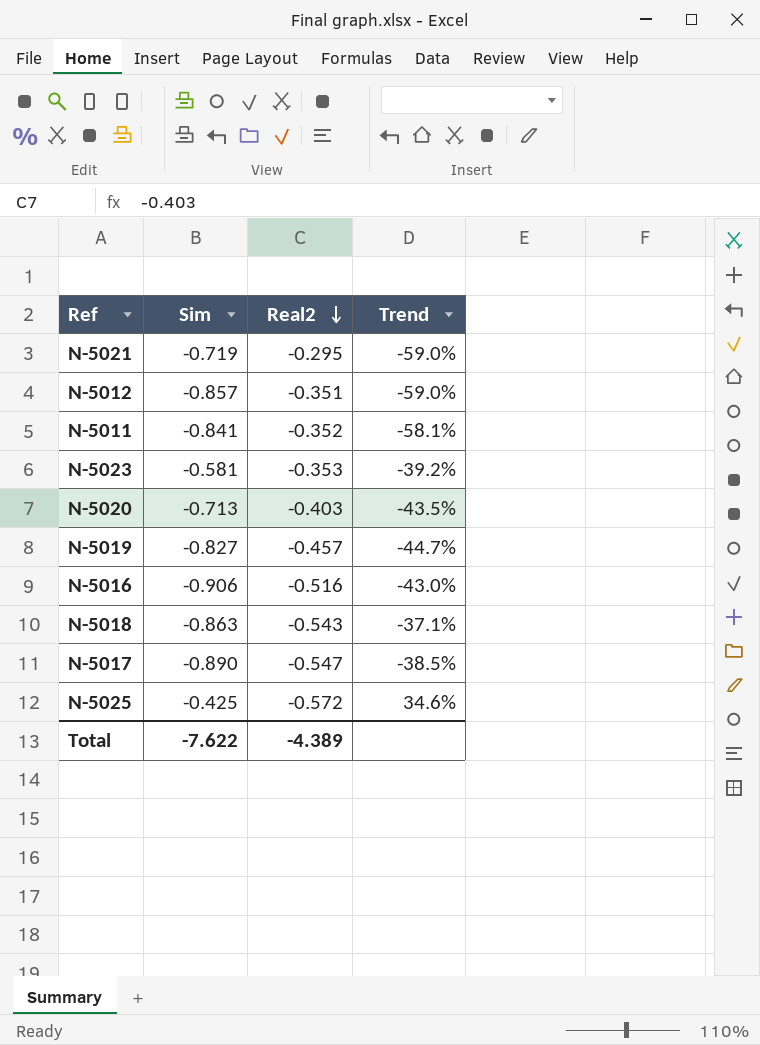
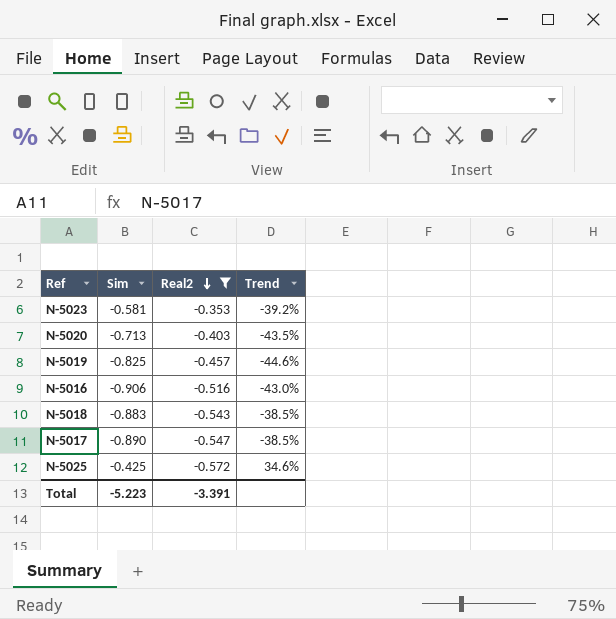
filter: none -> Real2 <= -0.353
N-5019 | Sim: -0.827 -> -0.825
N-5019 | Trend: -44.7% -> -44.6%
N-5018 | Sim: -0.863 -> -0.883
N-5018 | Trend: -37.1% -> -38.5%
Total | Sim: -7.622 -> -5.223
Total | Real2: -4.389 -> -3.391

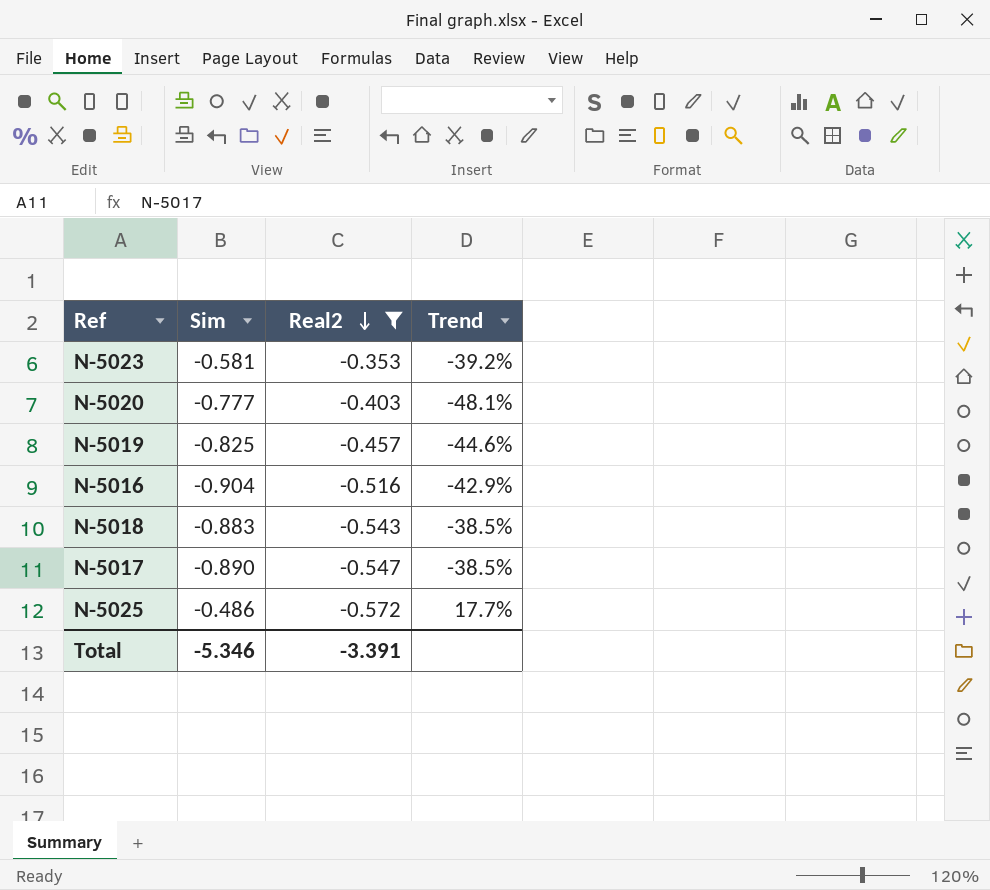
N-5020 | Sim: -0.713 -> -0.777
N-5020 | Trend: -43.5% -> -48.1%
N-5016 | Sim: -0.906 -> -0.904
N-5016 | Trend: -43.0% -> -42.9%
N-5025 | Sim: -0.425 -> -0.486
N-5025 | Trend: 34.6% -> 17.7%
Total | Sim: -5.223 -> -5.346

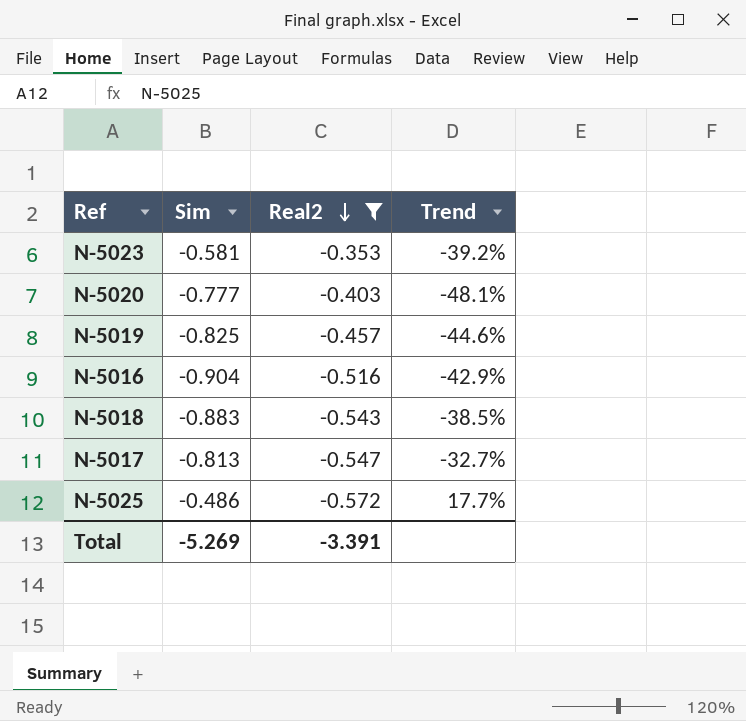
N-5017 | Sim: -0.890 -> -0.813
N-5017 | Trend: -38.5% -> -32.7%
Total | Sim: -5.346 -> -5.269

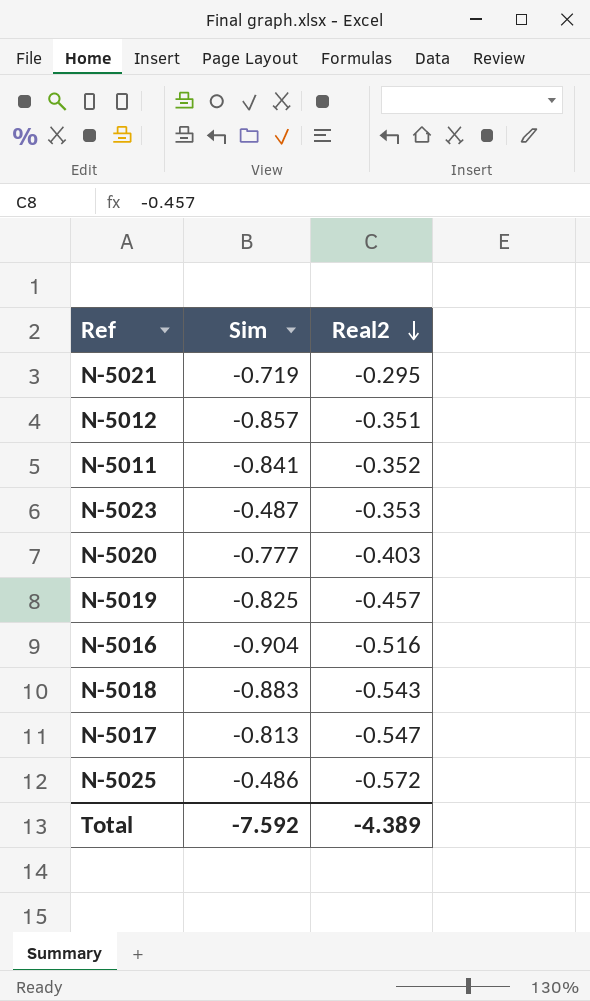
filter: Real2 <= -0.353 -> none
column Trend | formula: ([Real2] - [Sim]) / [Sim] -> none
N-5023 | Sim: -0.581 -> -0.487
Total | Sim: -5.269 -> -7.592
Total | Real2: -3.391 -> -4.389

